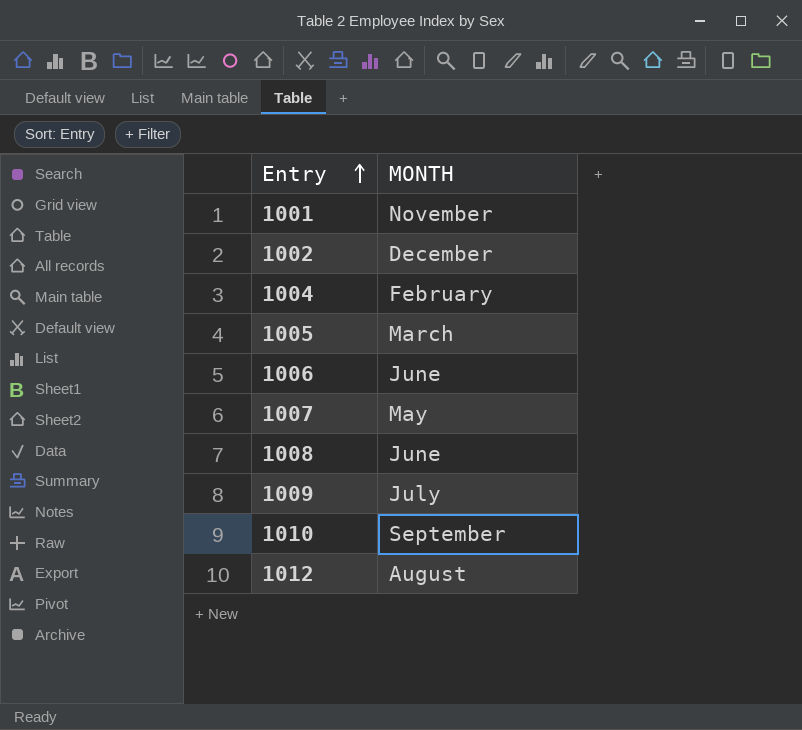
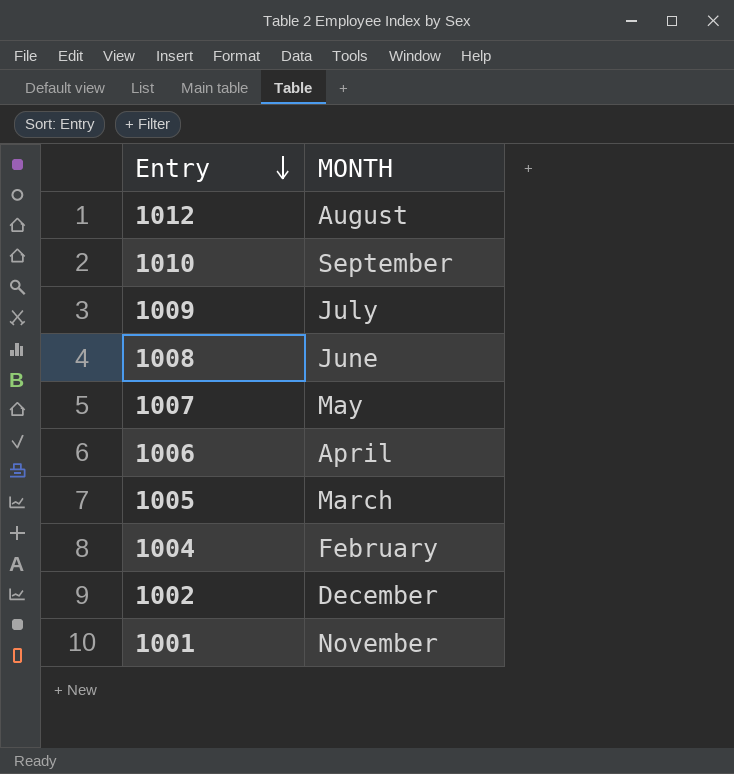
row order: Entry ascending -> Entry descending
1006 | MONTH: June -> April

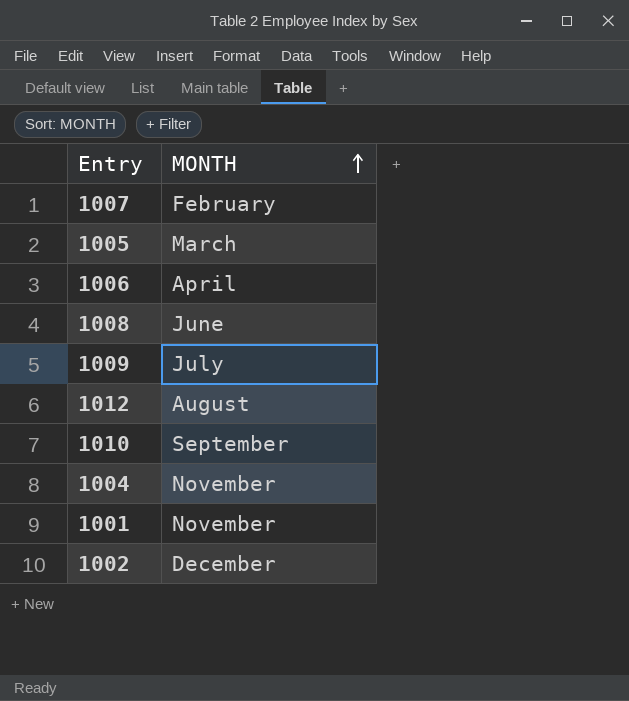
row order: Entry descending -> MONTH ascending
1007 | MONTH: May -> February
1004 | MONTH: February -> November

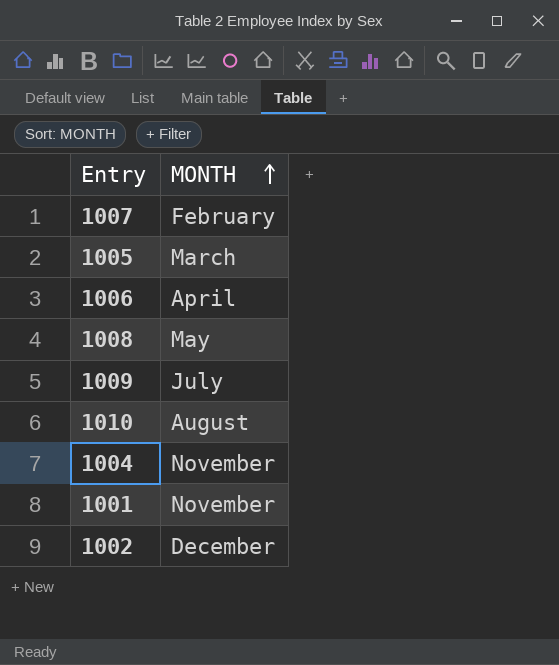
row 1012: August -> none
1008 | MONTH: June -> May
1010 | MONTH: September -> August

